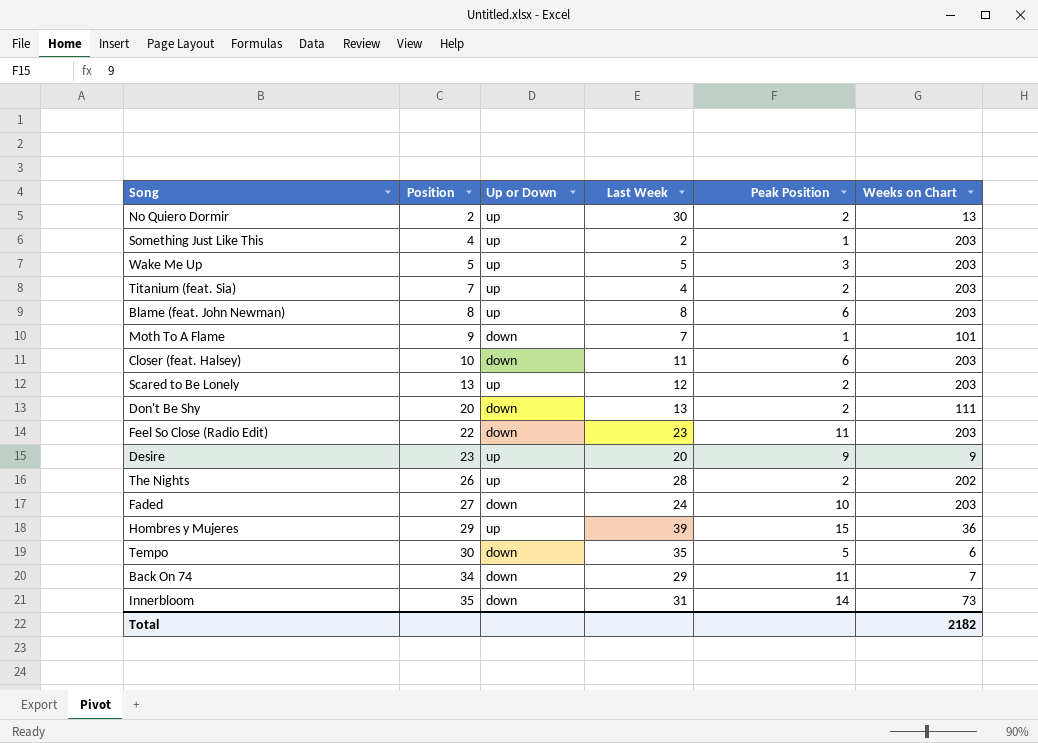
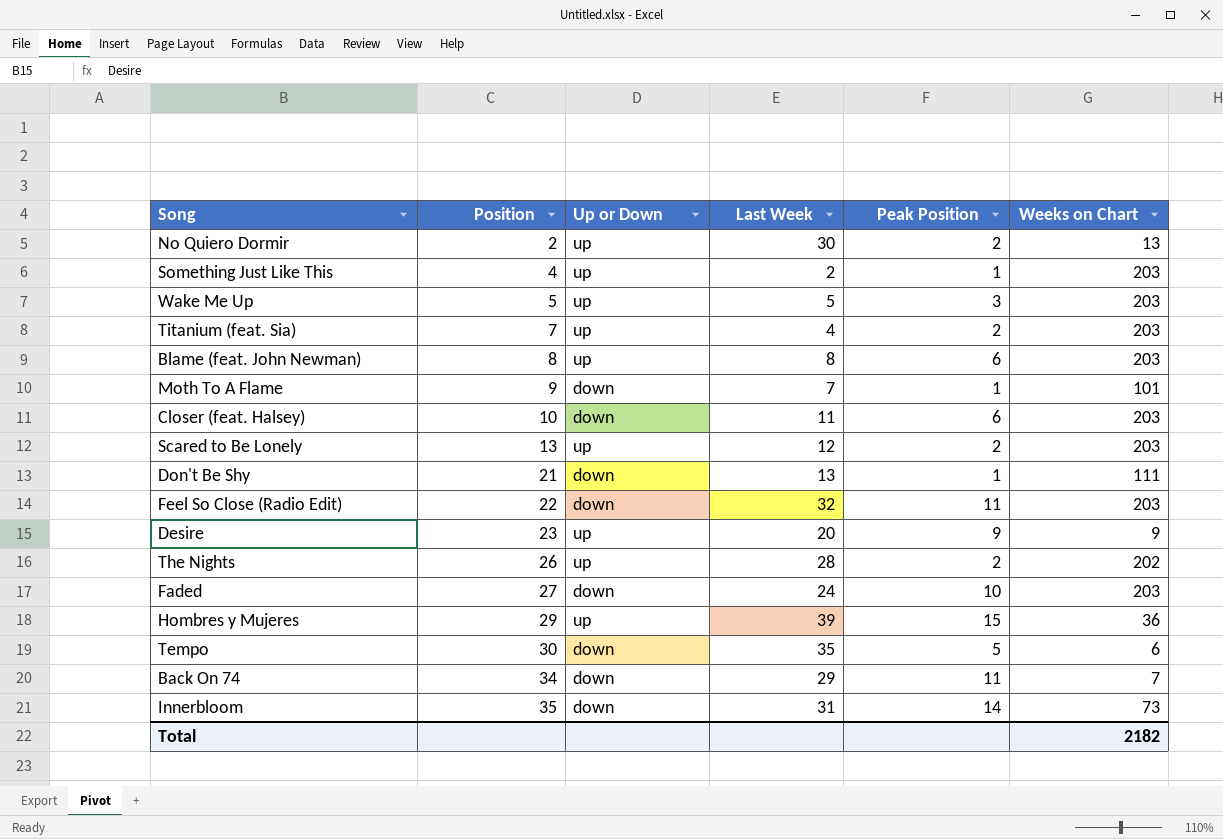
Don't Be Shy | Position: 20 -> 21
Don't Be Shy | Peak Position: 2 -> 1
Feel So Close (Radio Edit) | Last Week: 23 -> 32

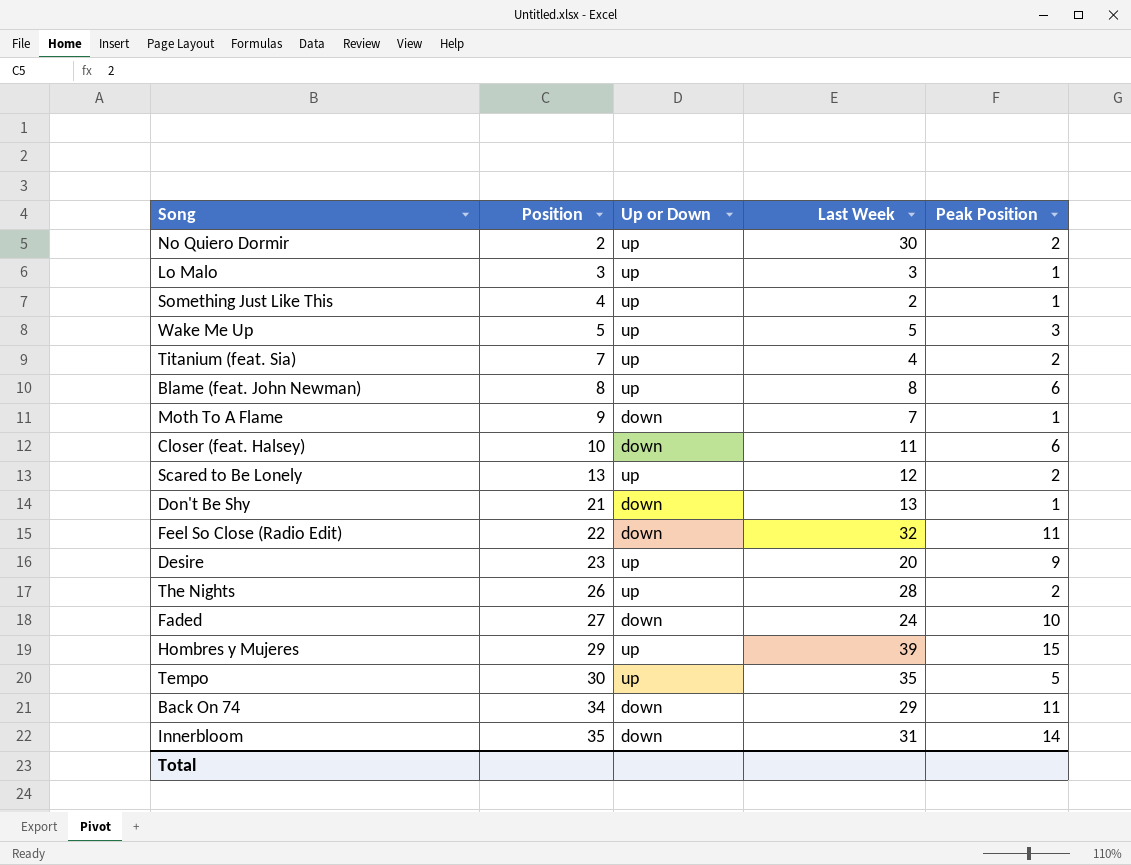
column Weeks on Chart | position: 6 -> none
row Lo Malo: none -> 3 | up | 3 | 1
Tempo | Up or Down: down -> up

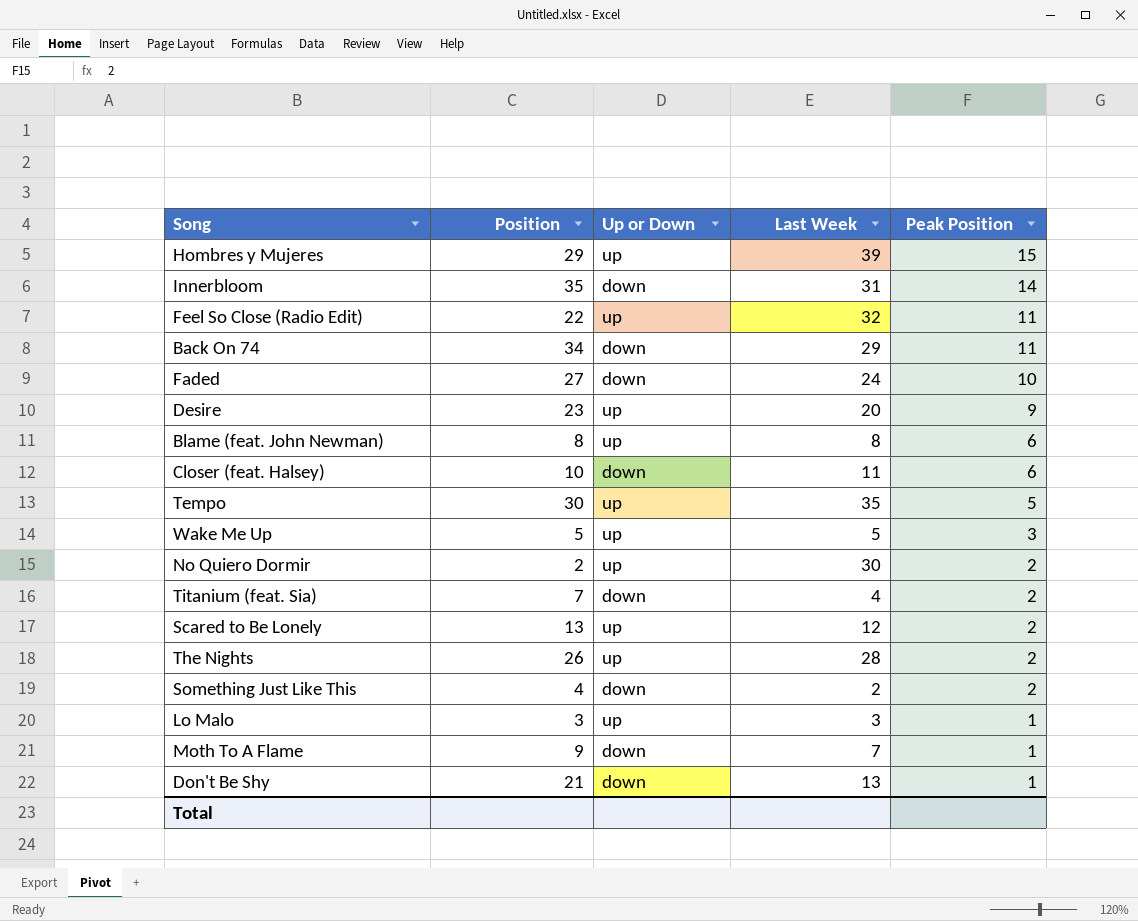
row order: Position ascending -> Peak Position descending
Feel So Close (Radio Edit) | Up or Down: down -> up
Titanium (feat. Sia) | Up or Down: up -> down
Something Just Like This | Up or Down: up -> down
Something Just Like This | Peak Position: 1 -> 2

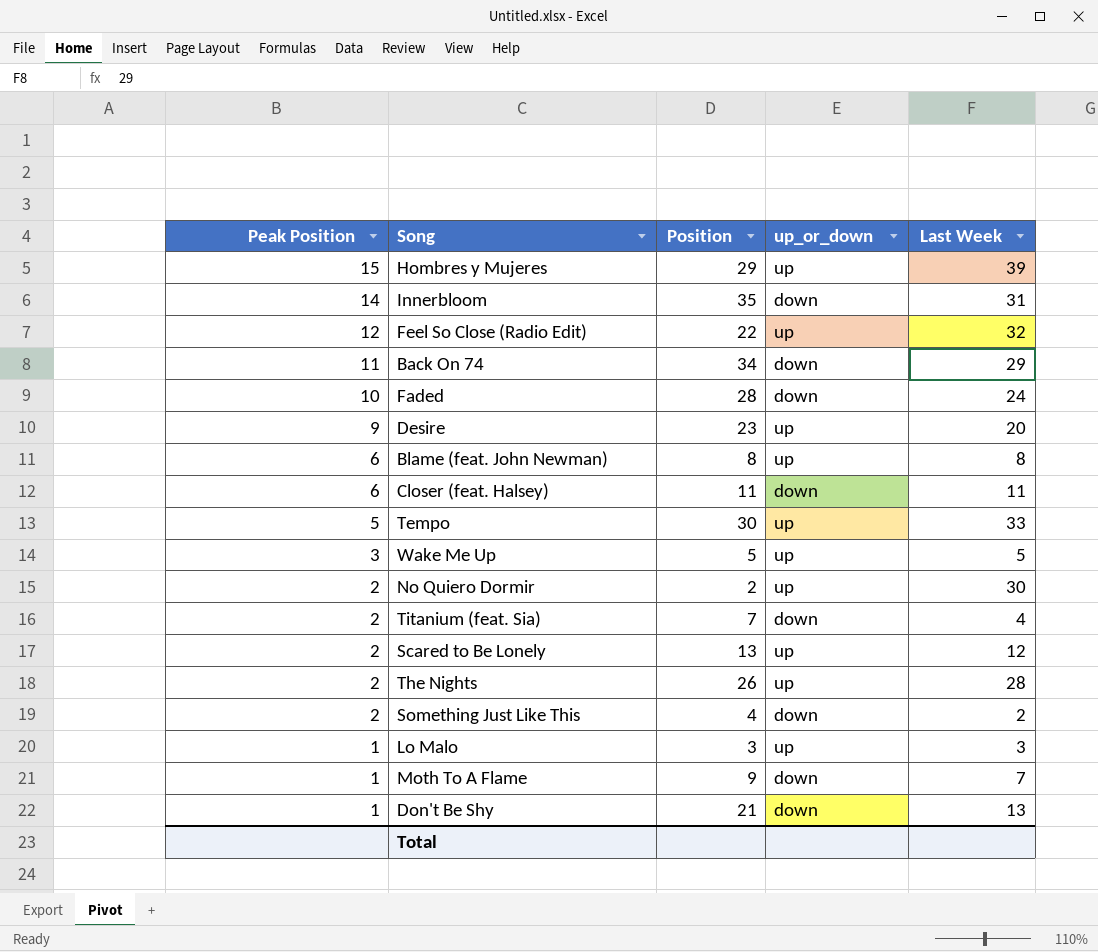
column Peak Position | position: 5 -> 1
column name: Up or Down -> up_or_down
Feel So Close (Radio Edit) | Peak Position: 11 -> 12
Faded | Position: 27 -> 28
Closer (feat. Halsey) | Position: 10 -> 11
Tempo | Last Week: 35 -> 33

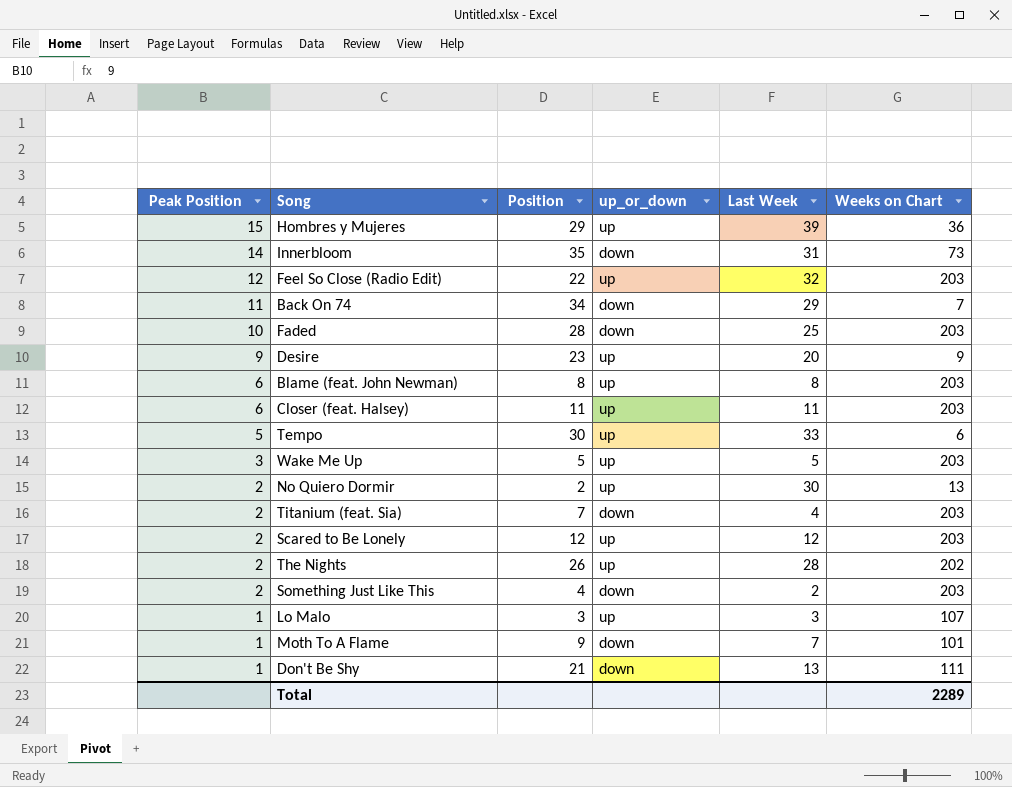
column Weeks on Chart | position: none -> 6
Faded | Last Week: 24 -> 25
Closer (feat. Halsey) | up_or_down: down -> up
Scared to Be Lonely | Position: 13 -> 12

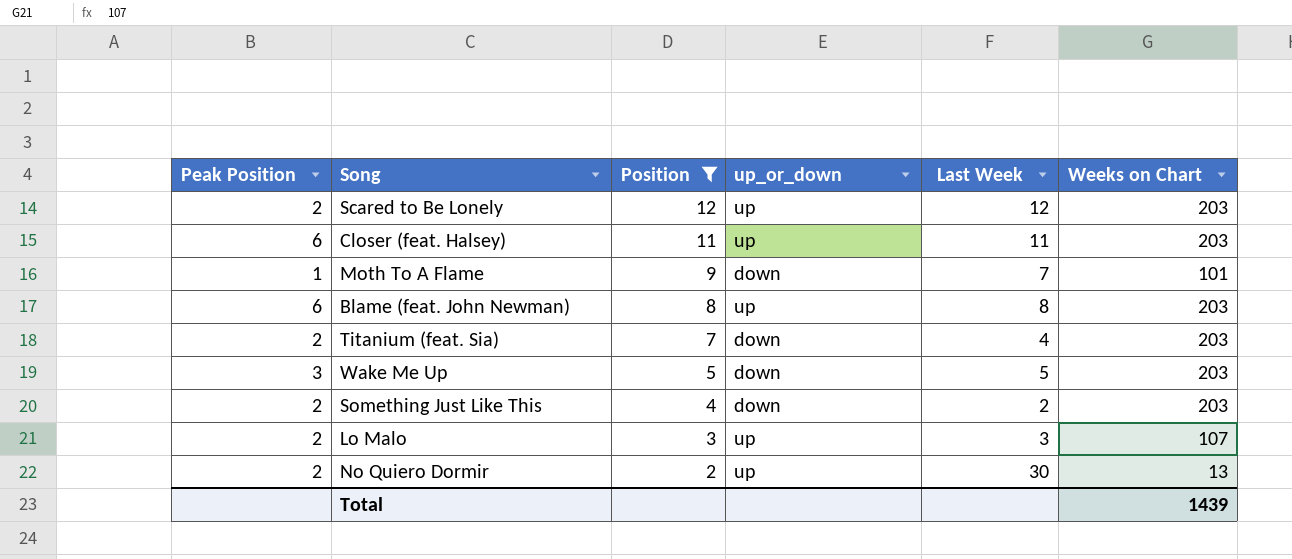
filter: none -> Position <= 12
row order: Peak Position descending -> Position descending
Wake Me Up | up_or_down: up -> down
Lo Malo | Peak Position: 1 -> 2
Total | Weeks on Chart: 2289 -> 1439

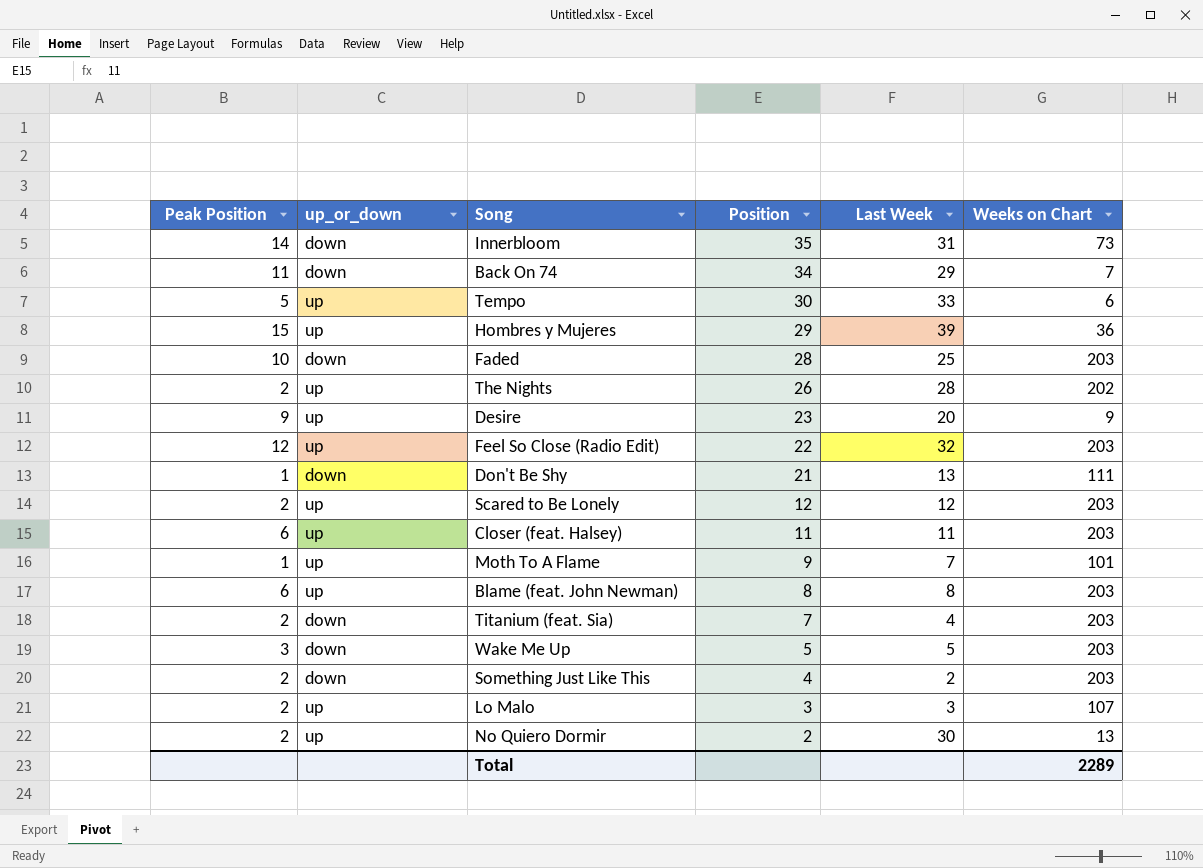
filter: Position <= 12 -> none
column up_or_down | position: 4 -> 2
Moth To A Flame | up_or_down: down -> up
Total | Weeks on Chart: 1439 -> 2289

